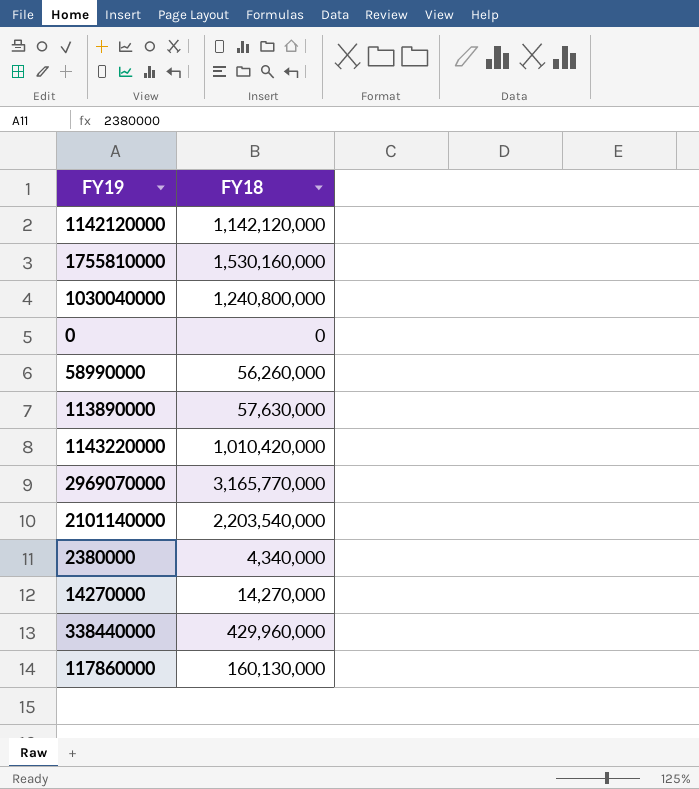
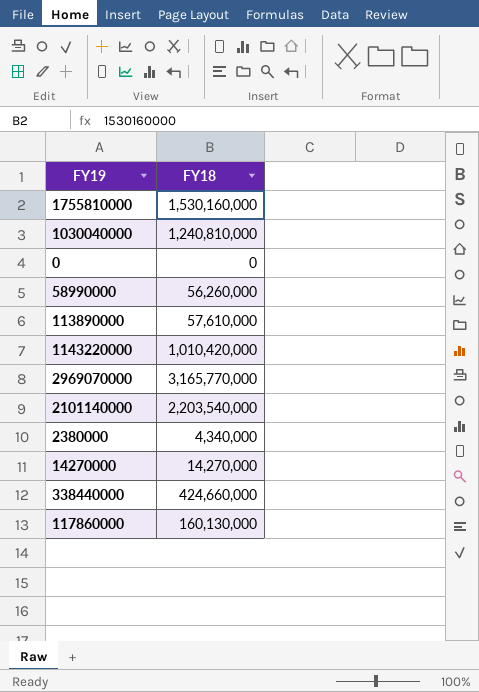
row 1142120000: 1,142,120,000 -> none
1030040000 | FY18: 1,240,800,000 -> 1,240,810,000
113890000 | FY18: 57,630,000 -> 57,610,000
338440000 | FY18: 429,960,000 -> 424,660,000

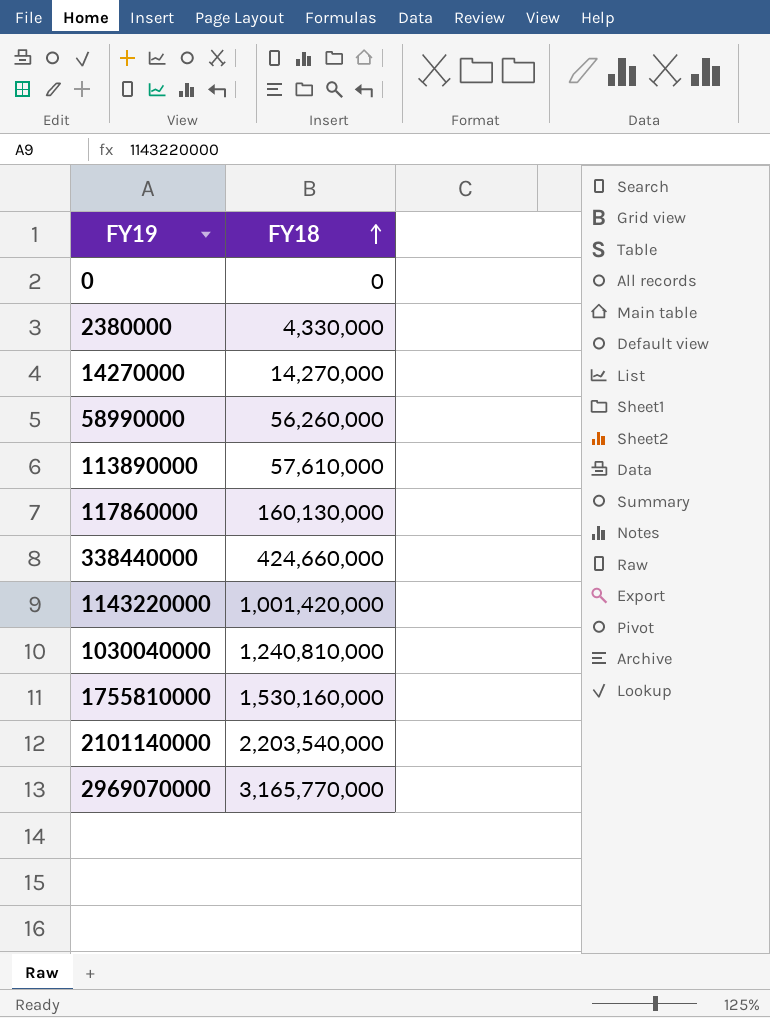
row order: none -> FY18 ascending
2380000 | FY18: 4,340,000 -> 4,330,000
1143220000 | FY18: 1,010,420,000 -> 1,001,420,000

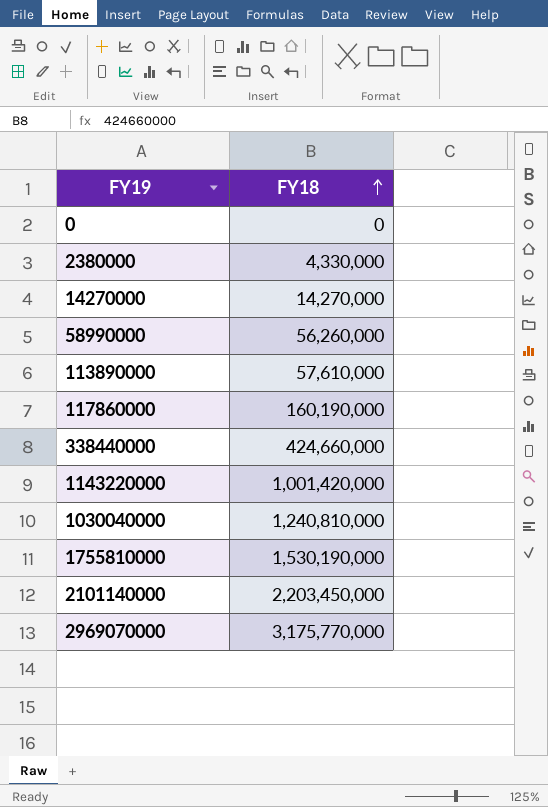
117860000 | FY18: 160,130,000 -> 160,190,000
1755810000 | FY18: 1,530,160,000 -> 1,530,190,000
2101140000 | FY18: 2,203,540,000 -> 2,203,450,000
2969070000 | FY18: 3,165,770,000 -> 3,175,770,000

